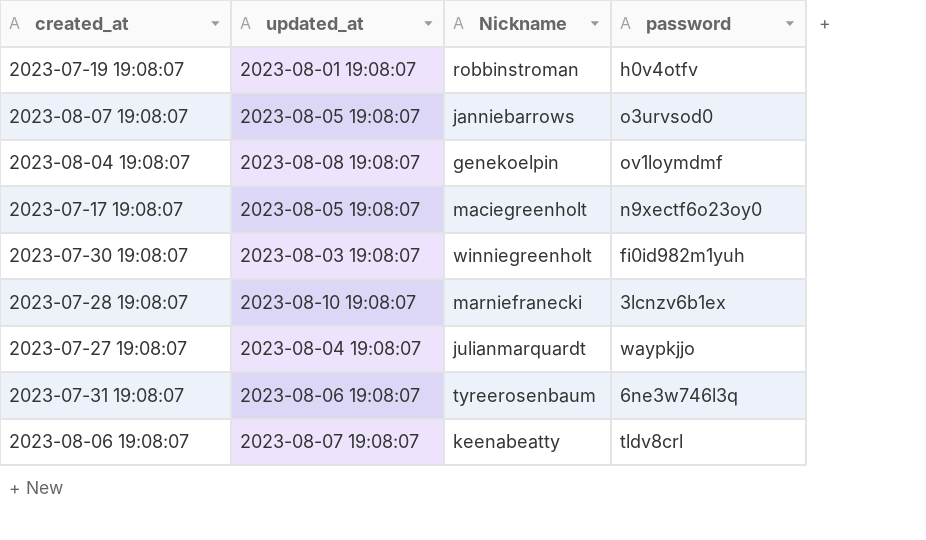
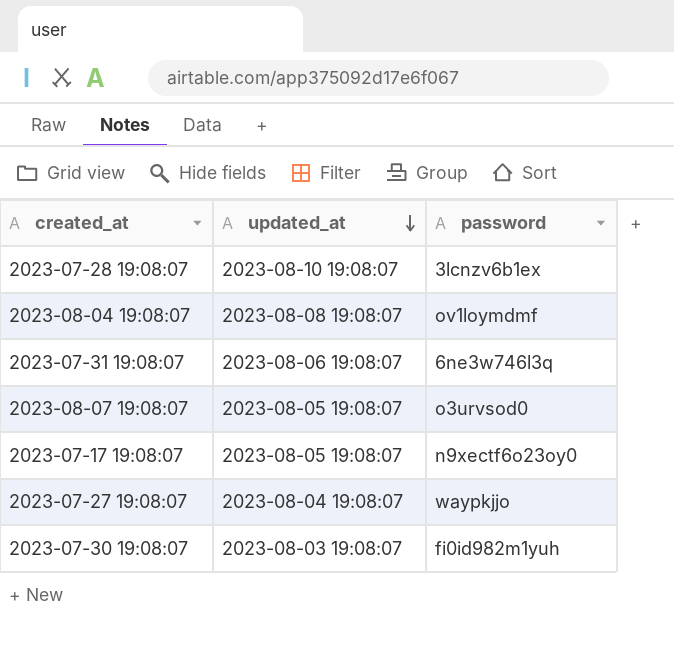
row order: none -> updated_at descending
column Nickname | position: 3 -> none
row 2023-07-19 19:08:07: 2023-08-01 19:08:07 | robbinstroman | h0v4otfv -> none
row 2023-08-06 19:08:07: 2023-08-07 19:08:07 | keenabeatty | tldv8crl -> none

